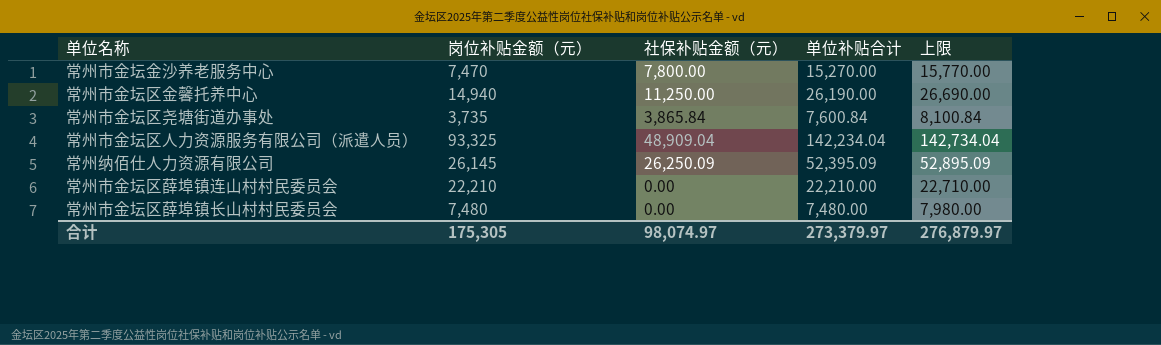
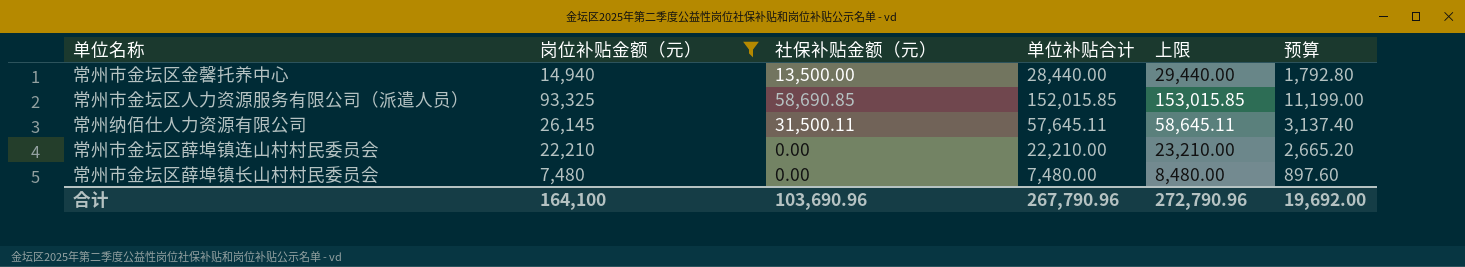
filter: none -> 岗位补贴金额（元） >= 7,480
column 上限 | formula: [单位补贴合计] + 500 -> [单位补贴合计] + 1000
column 预算 | formula: none -> [岗位补贴金额（元）] * 0.12
常州市金坛区金馨托养中心 | 社保补贴金额（元）: 11,250.00 -> 13,500.00
常州市金坛区金馨托养中心 | 单位补贴合计: 26,190.00 -> 28,440.00
常州市金坛区人力资源服务有限公司（派遣人员） | 社保补贴金额（元）: 48,909.04 -> 58,690.85
常州市金坛区人力资源服务有限公司（派遣人员） | 单位补贴合计: 142,234.04 -> 152,015.85
常州纳佰仕人力资源有限公司 | 社保补贴金额（元）: 26,250.09 -> 31,500.11
常州纳佰仕人力资源有限公司 | 单位补贴合计: 52,395.09 -> 57,645.11
合计 | 岗位补贴金额（元）: 175,305 -> 164,100
合计 | 社保补贴金额（元）: 98,074.97 -> 103,690.96
合计 | 单位补贴合计: 273,379.97 -> 267,790.96
合计 | 上限: 276,879.97 -> 272,790.96

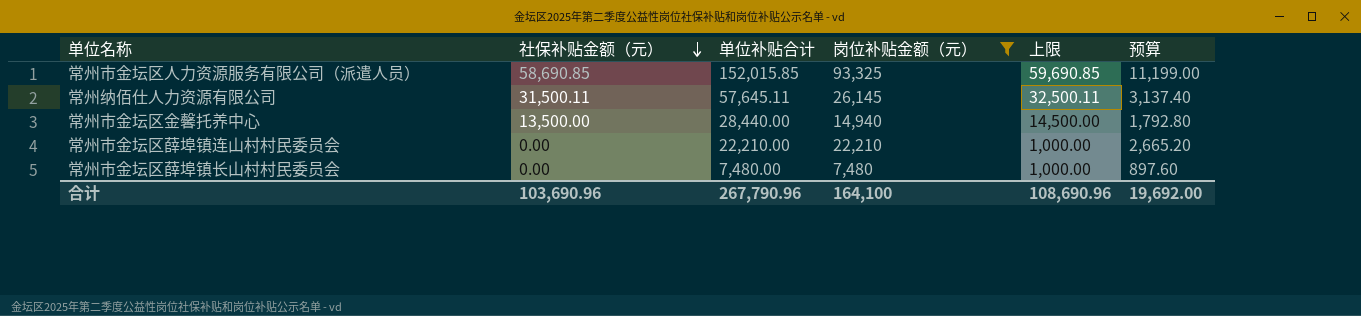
row order: none -> 社保补贴金额（元） descending
column 岗位补贴金额（元） | position: 2 -> 4
column 上限 | formula: [单位补贴合计] + 1000 -> [社保补贴金额（元）] + 1000
合计 | 上限: 272,790.96 -> 108,690.96

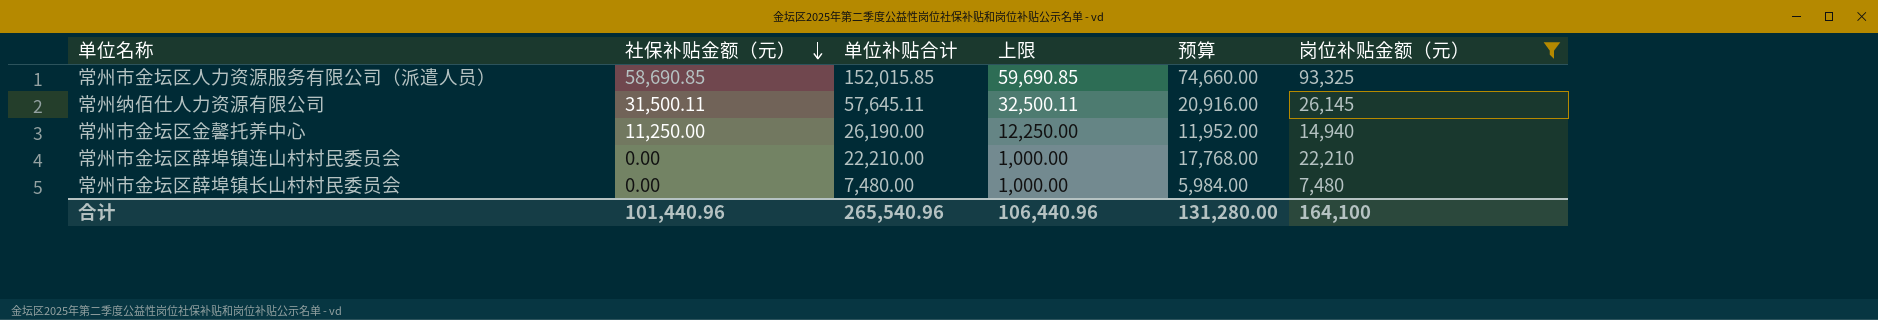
column 预算 | formula: [岗位补贴金额（元）] * 0.12 -> [岗位补贴金额（元）] * 0.8
column 岗位补贴金额（元） | position: 4 -> 6
常州市金坛区金馨托养中心 | 社保补贴金额（元）: 13,500.00 -> 11,250.00
常州市金坛区金馨托养中心 | 单位补贴合计: 28,440.00 -> 26,190.00
常州市金坛区金馨托养中心 | 上限: 14,500.00 -> 12,250.00
合计 | 社保补贴金额（元）: 103,690.96 -> 101,440.96
合计 | 单位补贴合计: 267,790.96 -> 265,540.96
合计 | 上限: 108,690.96 -> 106,440.96
合计 | 预算: 19,692.00 -> 131,280.00

